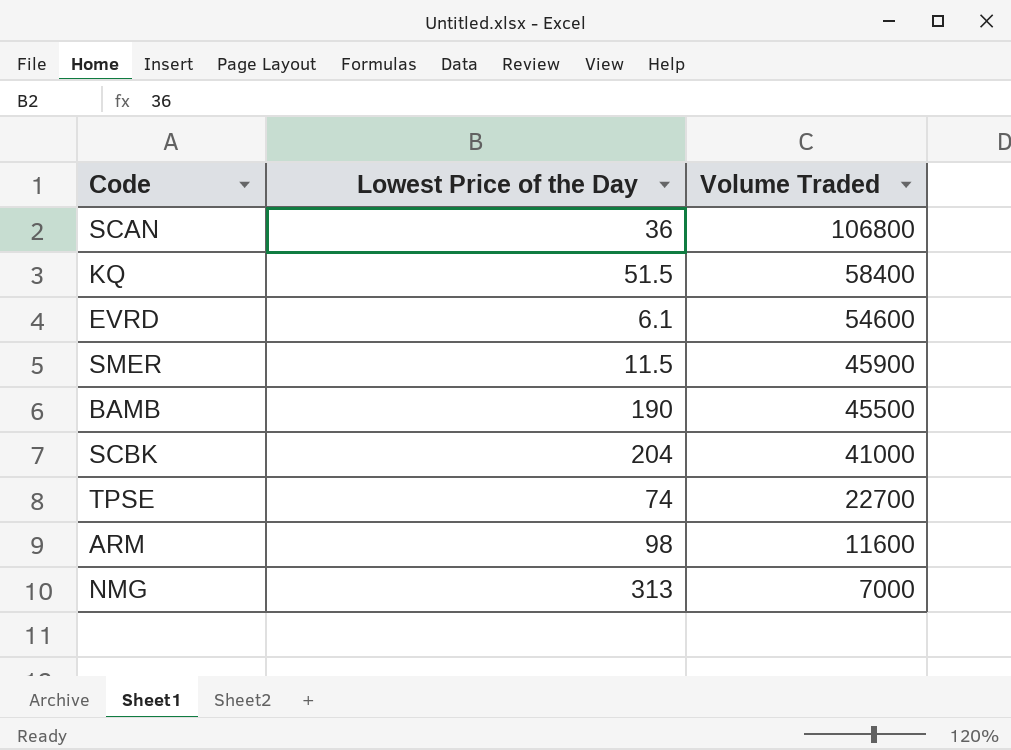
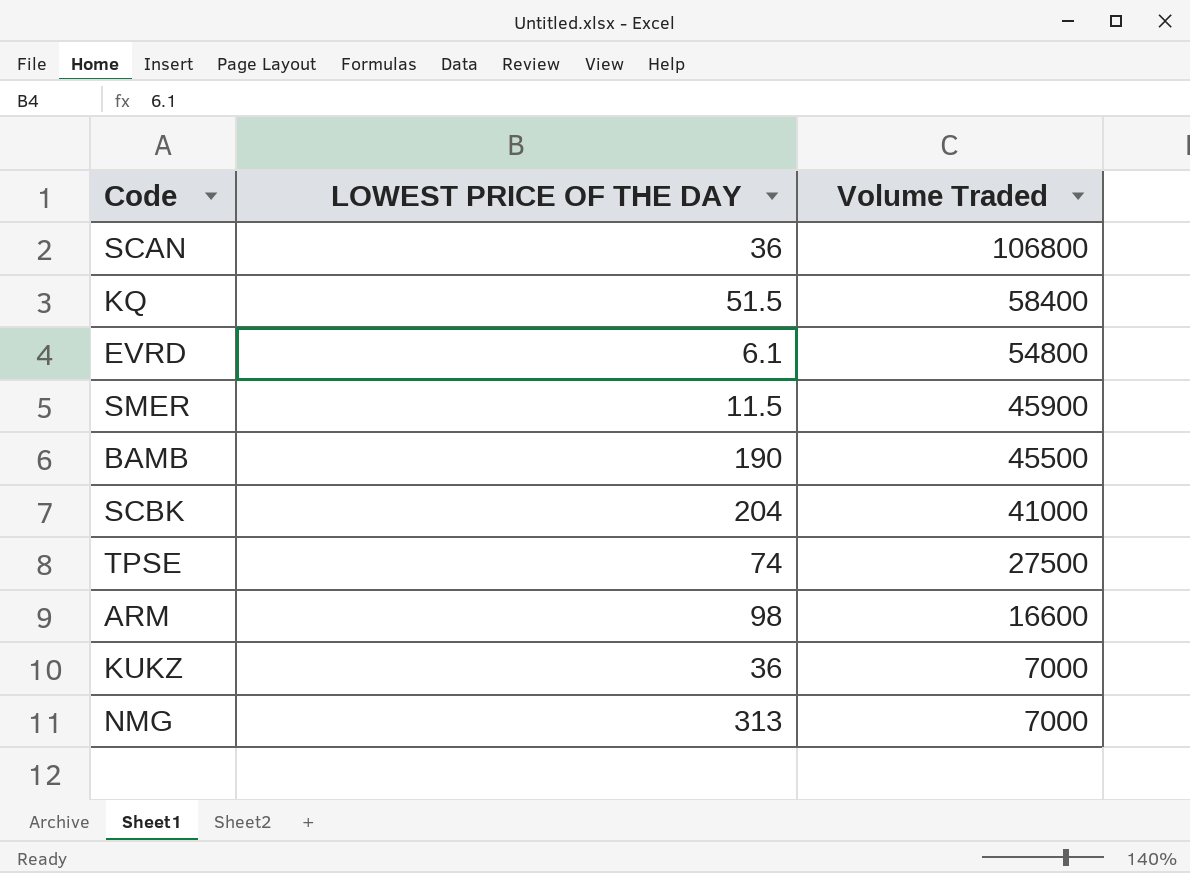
column name: Lowest Price of the Day -> LOWEST PRICE OF THE DAY
EVRD | Volume Traded: 54600 -> 54800
TPSE | Volume Traded: 22700 -> 27500
ARM | Volume Traded: 11600 -> 16600
row KUKZ: none -> 36 | 7000

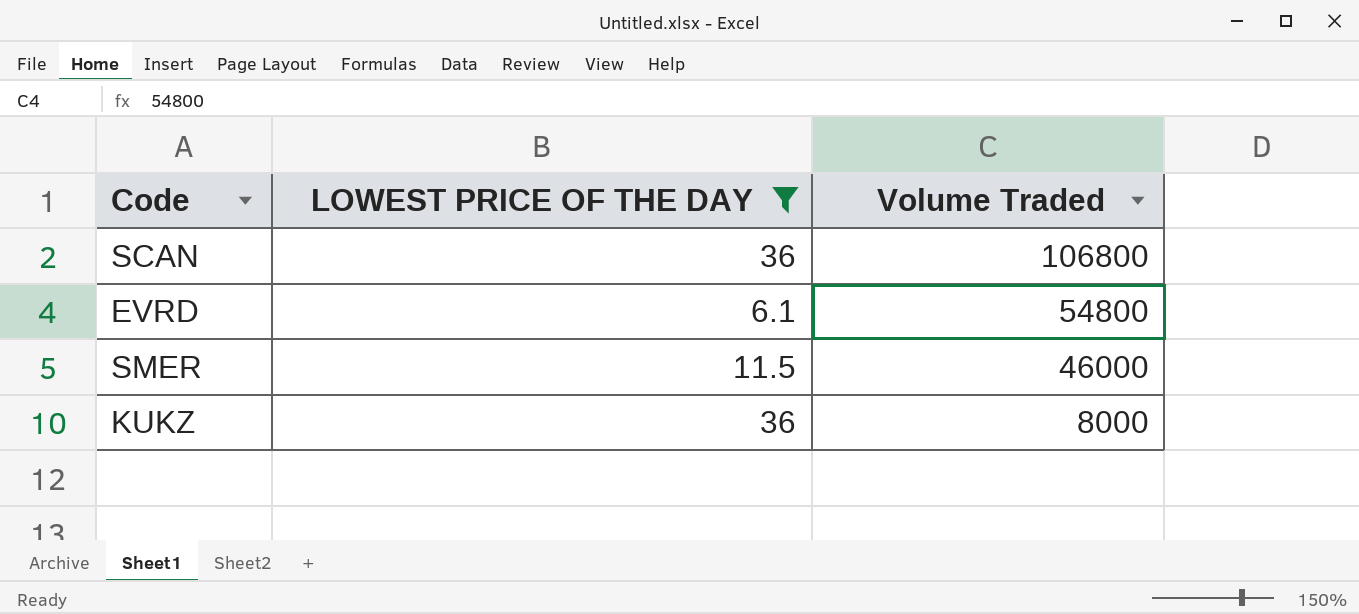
filter: none -> LOWEST PRICE OF THE DAY <= 36
SMER | Volume Traded: 45900 -> 46000
KUKZ | Volume Traded: 7000 -> 8000

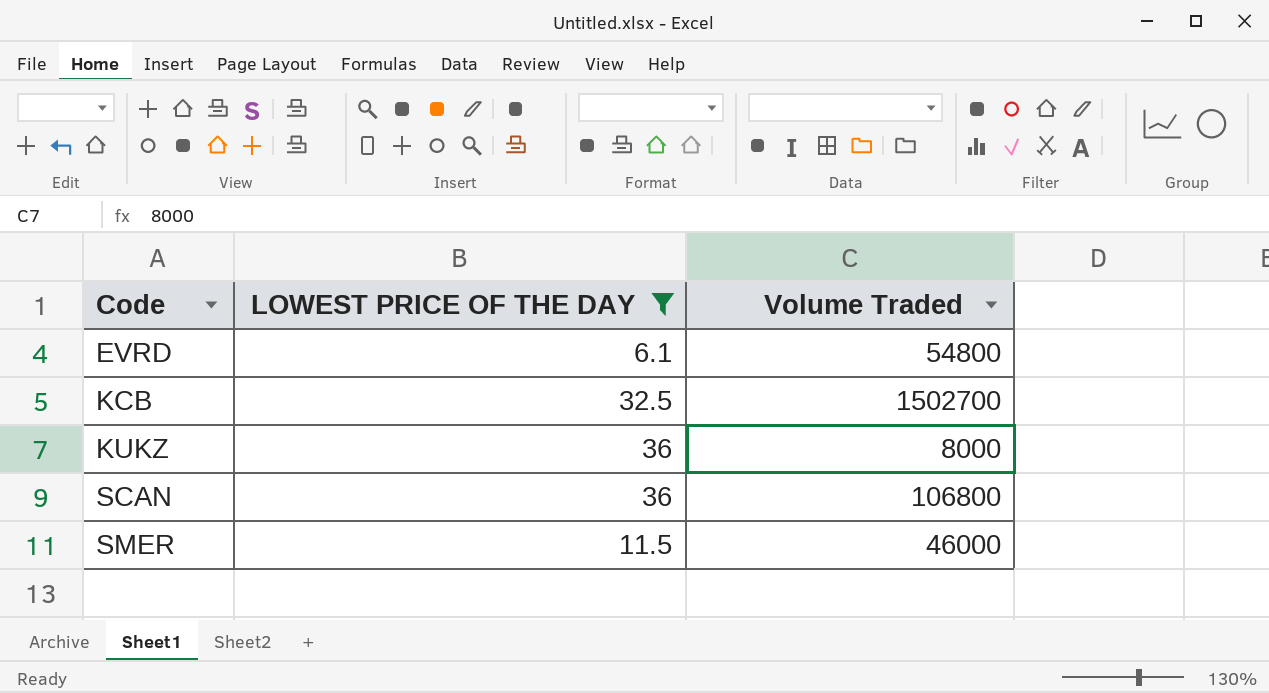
row order: Volume Traded descending -> Code ascending
row KCB: none -> 32.5 | 1502700

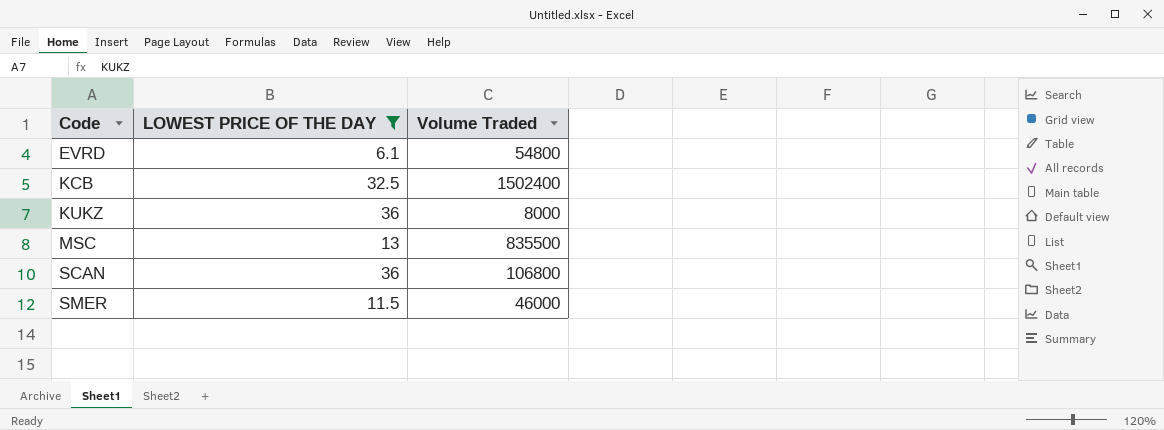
KCB | Volume Traded: 1502700 -> 1502400
row MSC: none -> 13 | 835500

